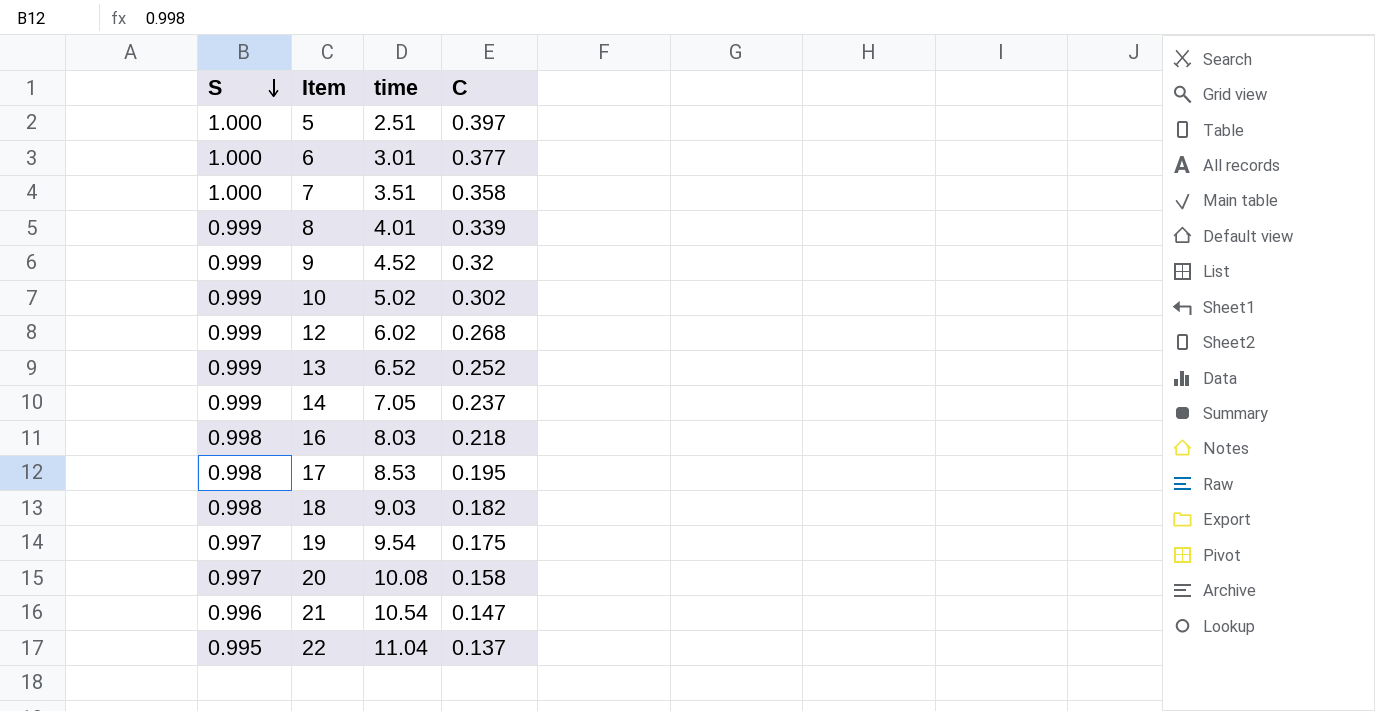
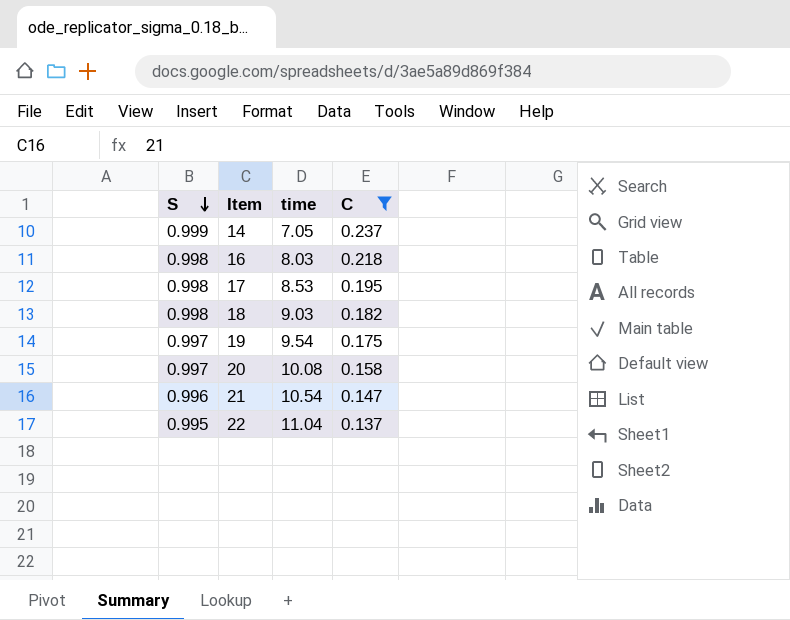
filter: none -> C <= 0.237

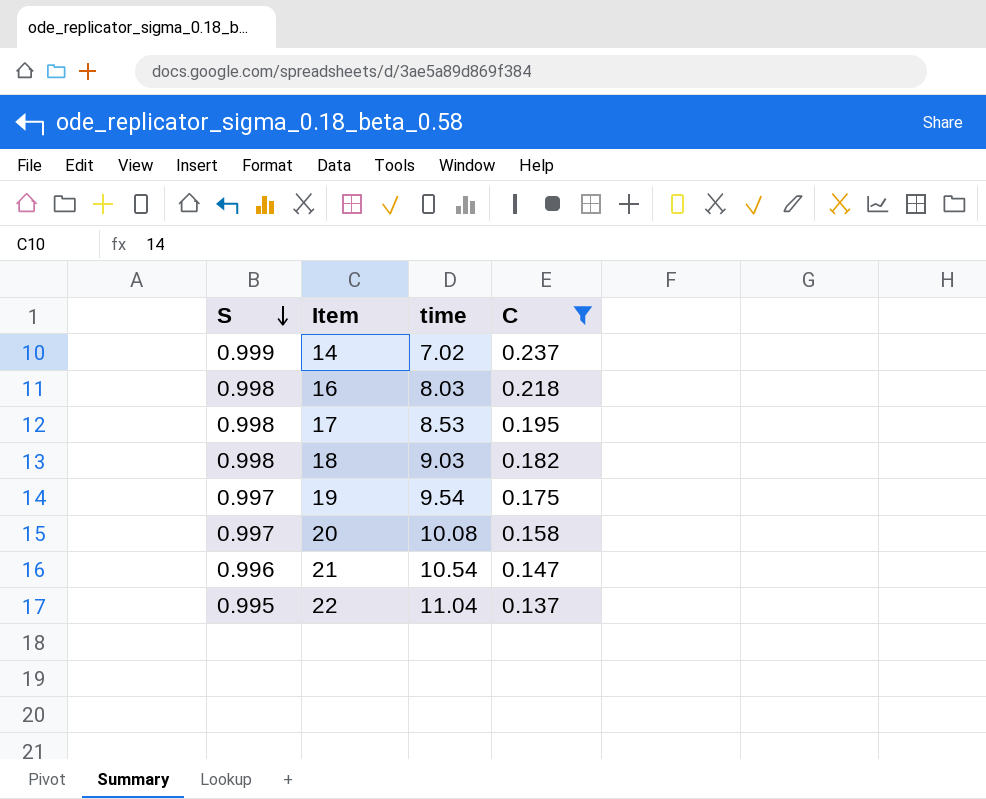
14 | time: 7.05 -> 7.02

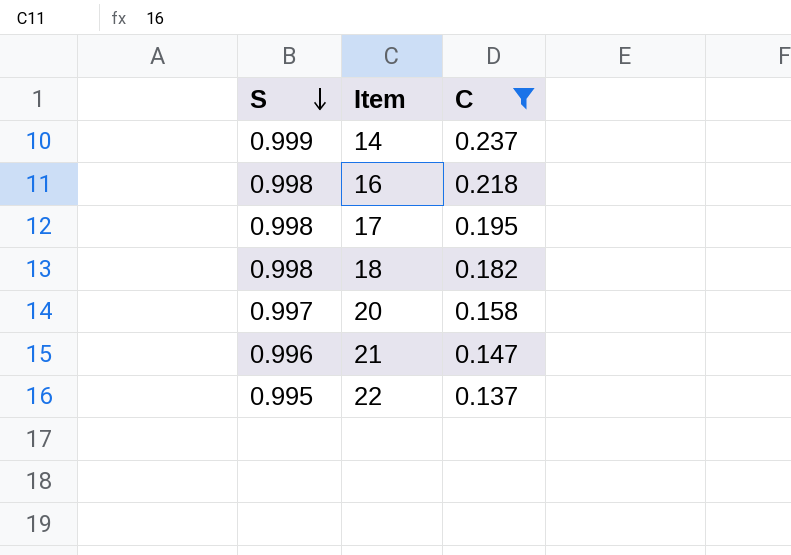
column time | position: 3 -> none
row 19: 0.997 | 9.54 | 0.175 -> none

